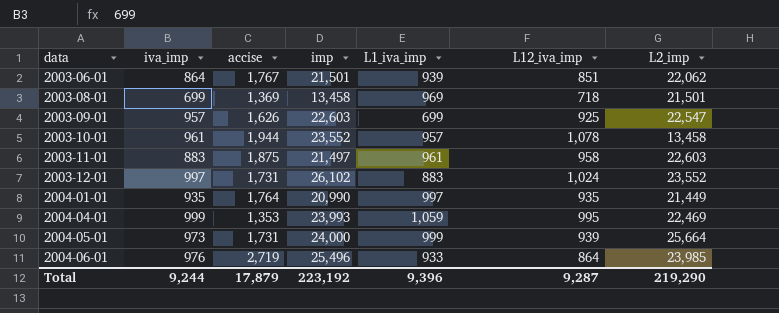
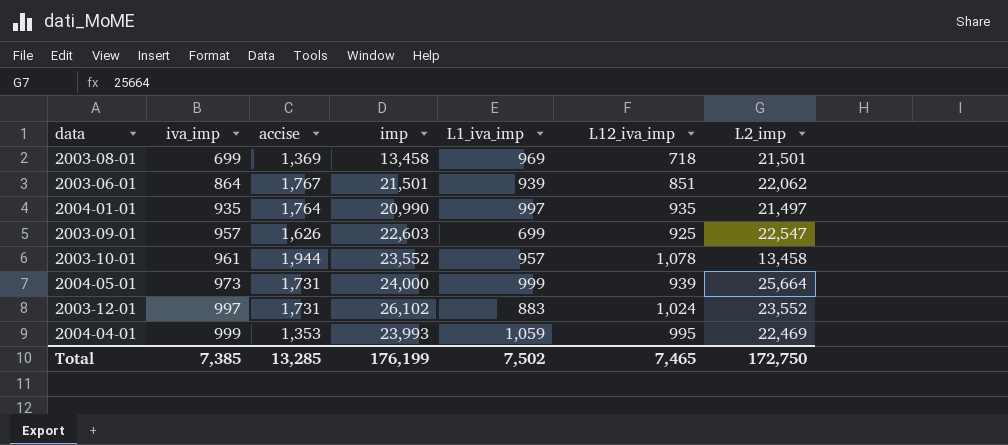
row order: data ascending -> iva_imp ascending
row 2003-11-01: 883 | 1,875 | 21,497 | 961 | 958 | 22,603 -> none
row 2004-06-01: 976 | 2,719 | 25,496 | 933 | 864 | 23,985 -> none
2004-01-01 | L2_imp: 21,449 -> 21,497
Total | iva_imp: 9,244 -> 7,385
Total | accise: 17,879 -> 13,285
Total | imp: 223,192 -> 176,199
Total | L1_iva_imp: 9,396 -> 7,502
Total | L12_iva_imp: 9,287 -> 7,465
Total | L2_imp: 219,290 -> 172,750

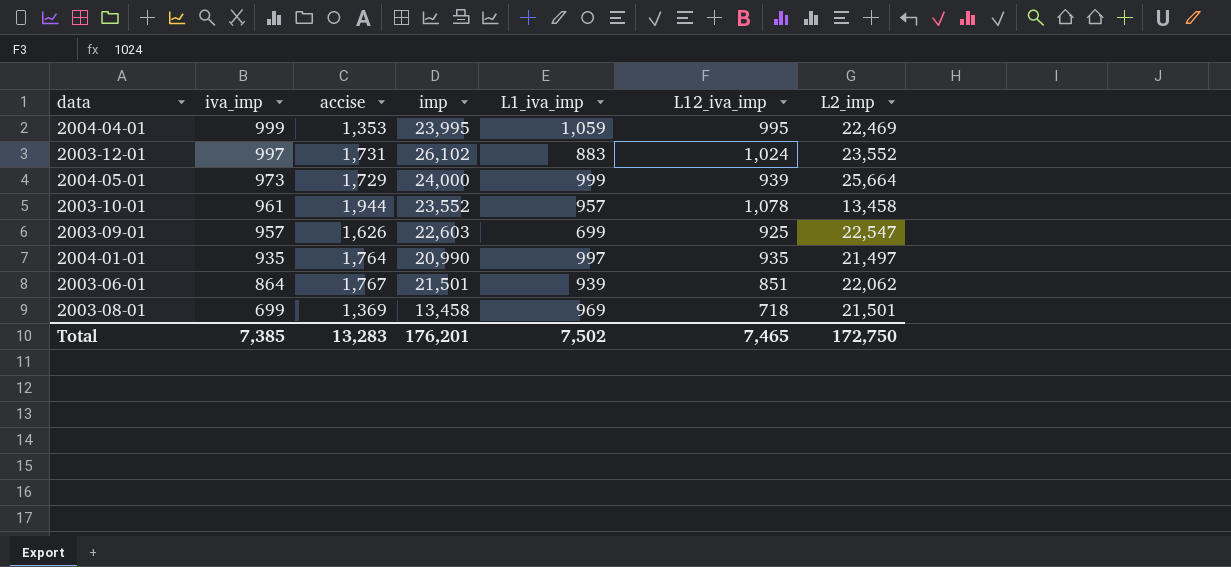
row order: iva_imp ascending -> iva_imp descending
2004-04-01 | imp: 23,993 -> 23,995
2004-05-01 | accise: 1,731 -> 1,729
Total | accise: 13,285 -> 13,283
Total | imp: 176,199 -> 176,201

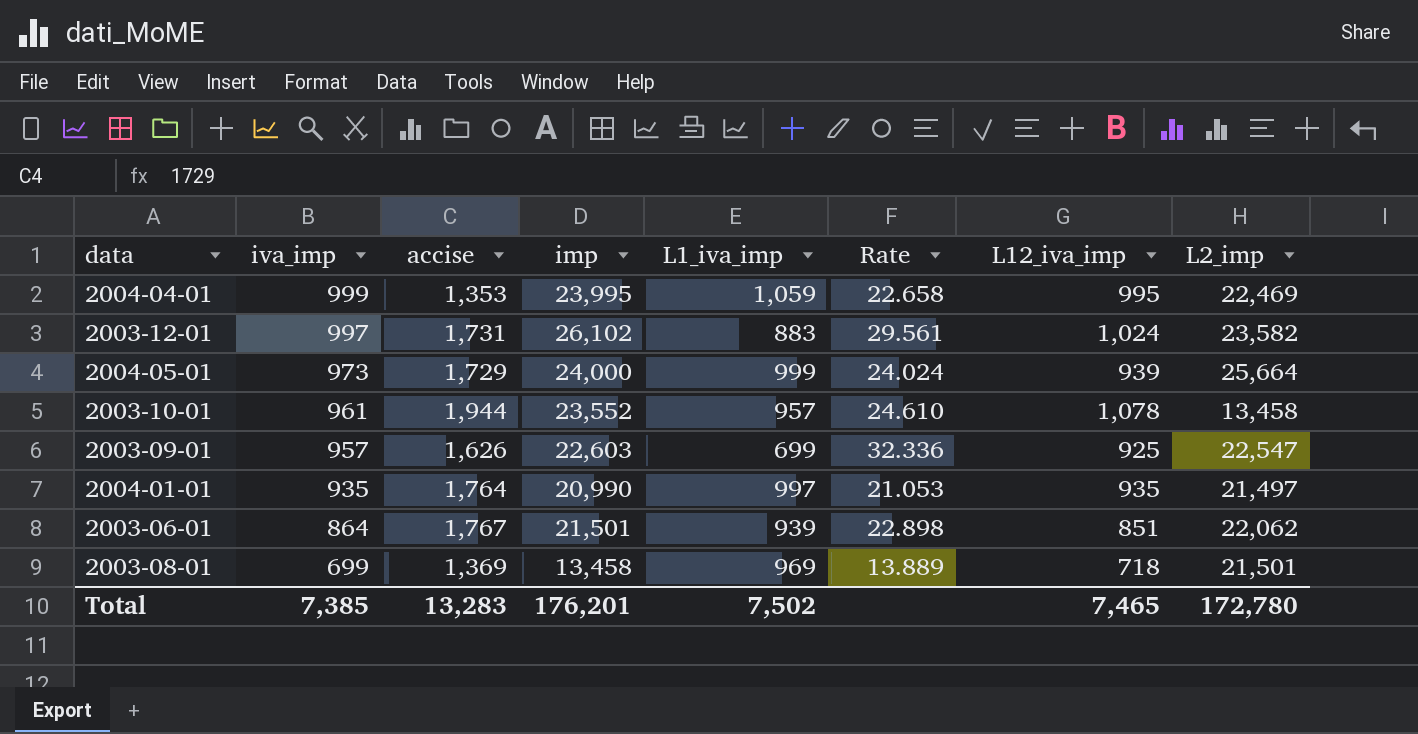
column Rate | formula: none -> [imp] / [L1_iva_imp]
2003-12-01 | L2_imp: 23,552 -> 23,582
Total | L2_imp: 172,750 -> 172,780

